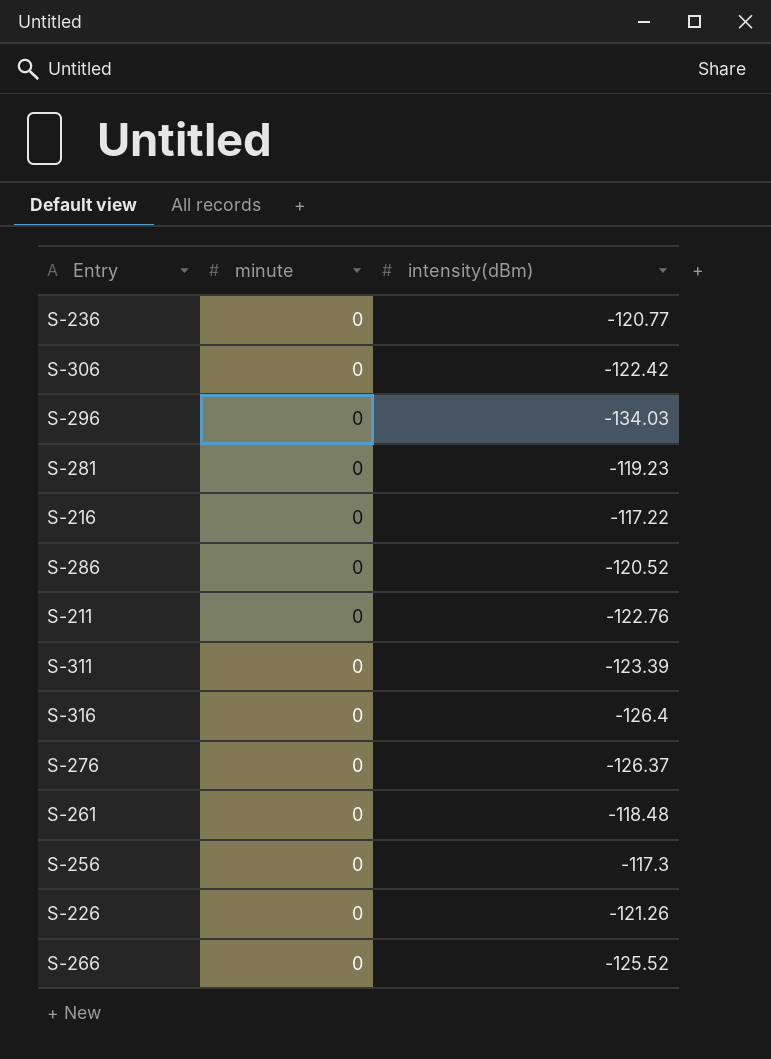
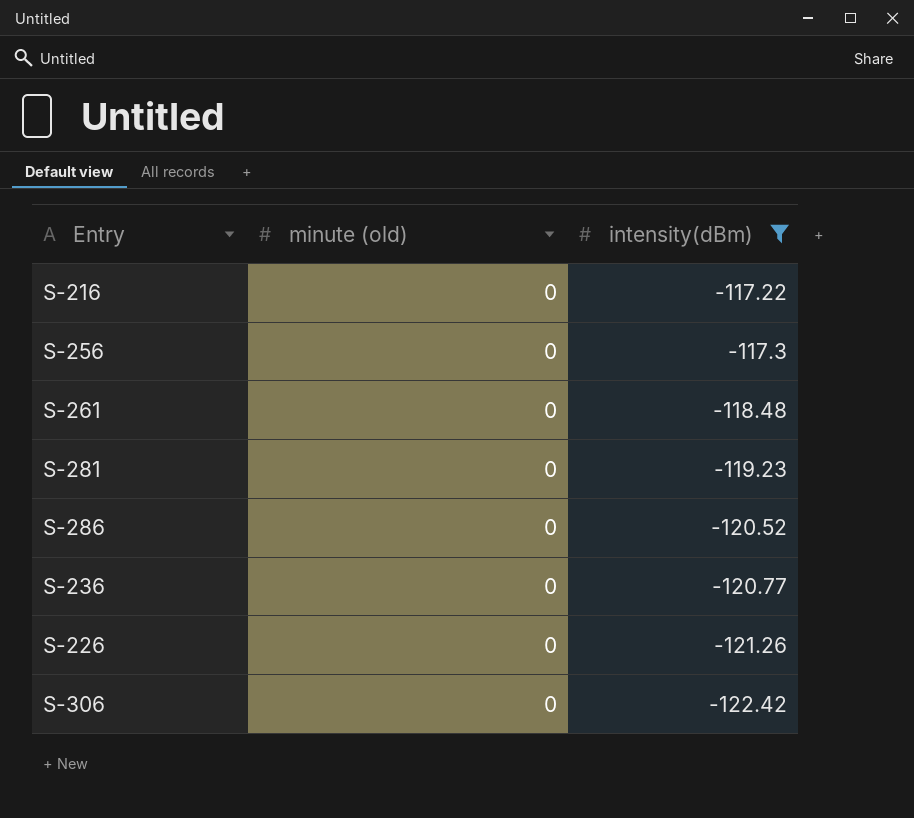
filter: none -> intensity(dBm) >= -122.42
row order: none -> intensity(dBm) descending
column name: minute -> minute (old)

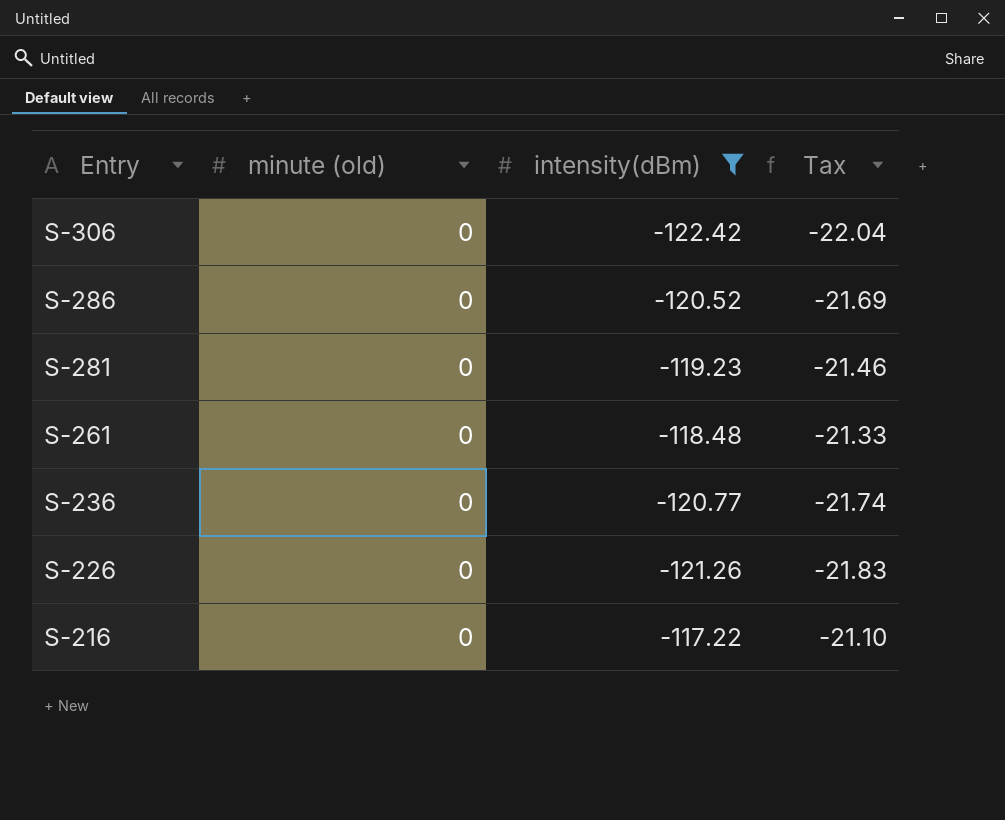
row order: intensity(dBm) descending -> Entry descending
column Tax | formula: none -> [intensity(dBm)] * 0.18
row S-256: 0 | -117.3 -> none

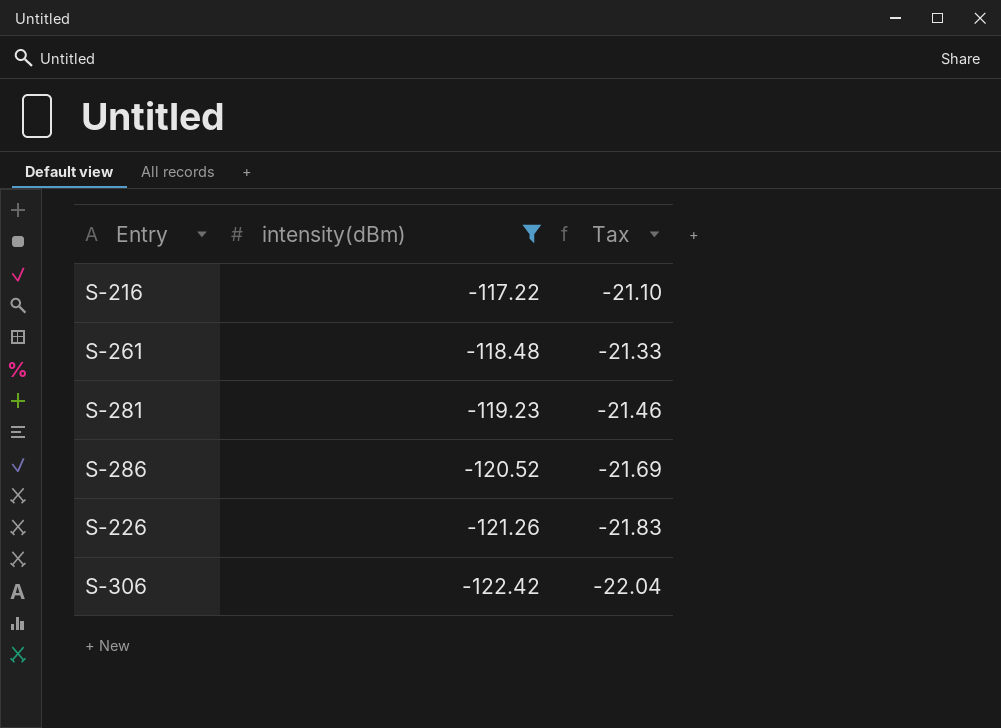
row order: Entry descending -> intensity(dBm) descending
column minute (old) | position: 2 -> none
row S-236: 0 | -120.77 | -21.74 -> none

